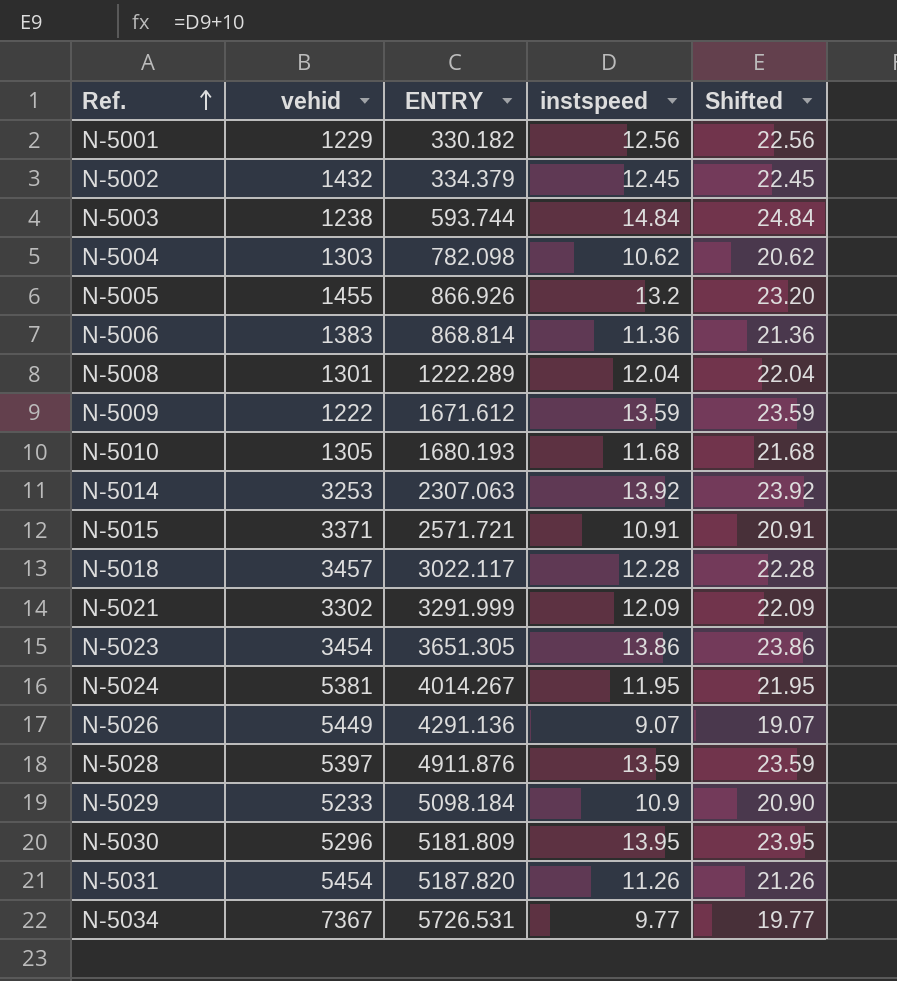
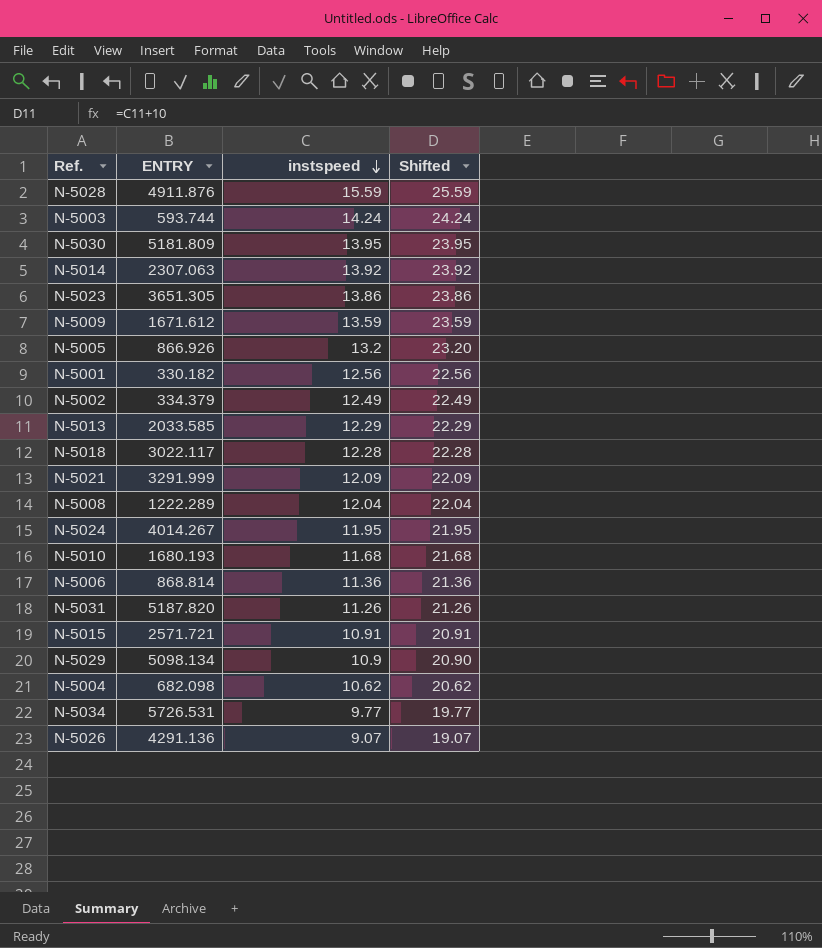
row order: Ref. ascending -> instspeed descending
column vehid | position: 2 -> none
N-5028 | instspeed: 13.59 -> 15.59
N-5028 | Shifted: 23.59 -> 25.59
N-5003 | instspeed: 14.84 -> 14.24
N-5003 | Shifted: 24.84 -> 24.24
N-5002 | instspeed: 12.45 -> 12.49
N-5002 | Shifted: 22.45 -> 22.49
row N-5013: none -> 2033.585 | 12.29 | 22.29
N-5029 | ENTRY: 5098.184 -> 5098.134
N-5004 | ENTRY: 782.098 -> 682.098

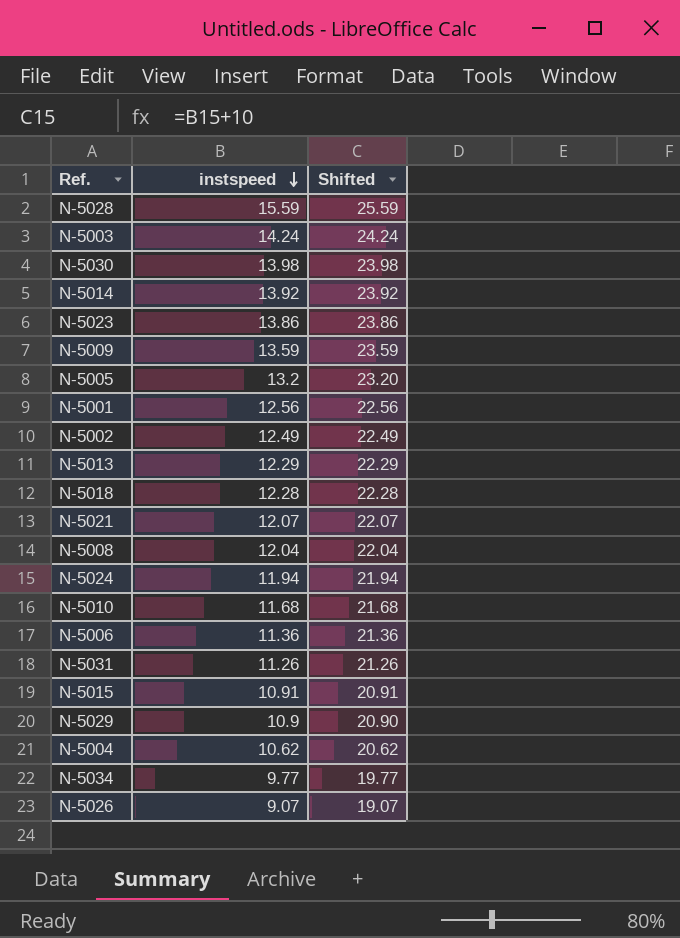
column ENTRY | position: 2 -> none
N-5030 | instspeed: 13.95 -> 13.98
N-5030 | Shifted: 23.95 -> 23.98
N-5021 | instspeed: 12.09 -> 12.07
N-5021 | Shifted: 22.09 -> 22.07
N-5024 | instspeed: 11.95 -> 11.94
N-5024 | Shifted: 21.95 -> 21.94

